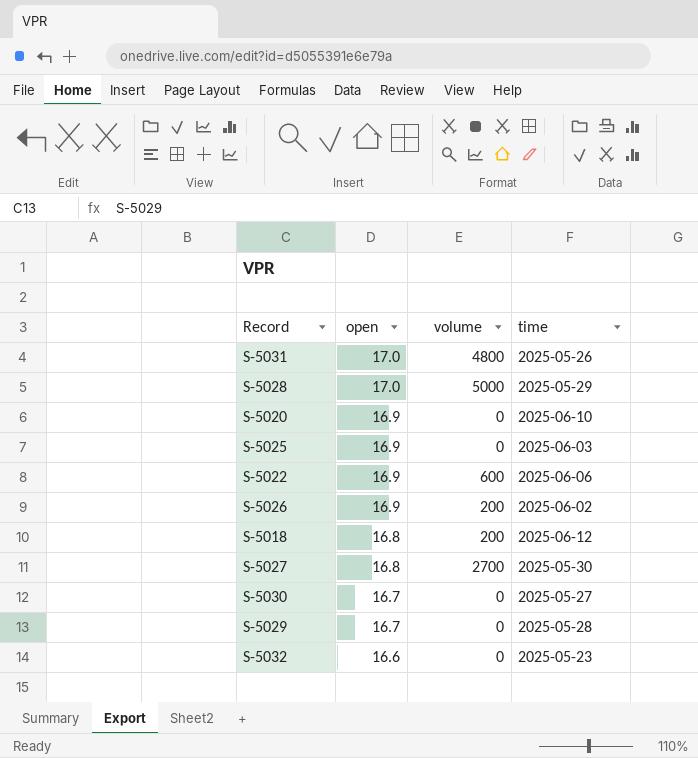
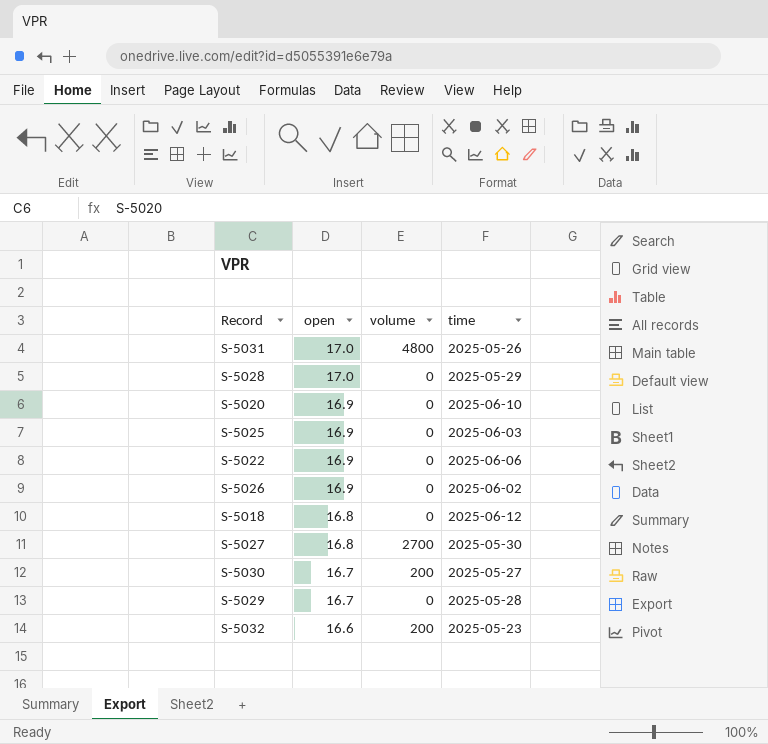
S-5028 | volume: 5000 -> 0
S-5022 | volume: 600 -> 0
S-5026 | volume: 200 -> 0
S-5018 | volume: 200 -> 0
S-5030 | volume: 0 -> 200
S-5032 | volume: 0 -> 200

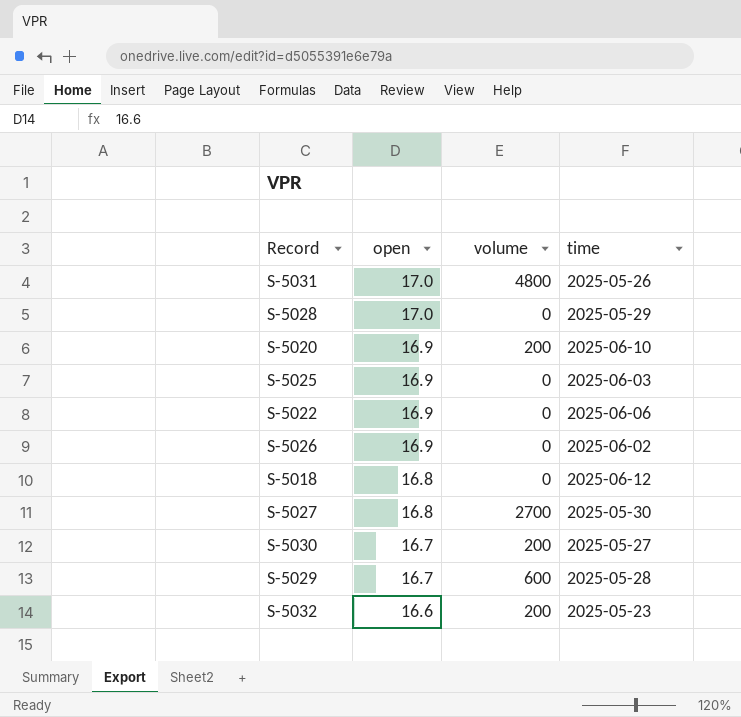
S-5020 | volume: 0 -> 200
S-5029 | volume: 0 -> 600

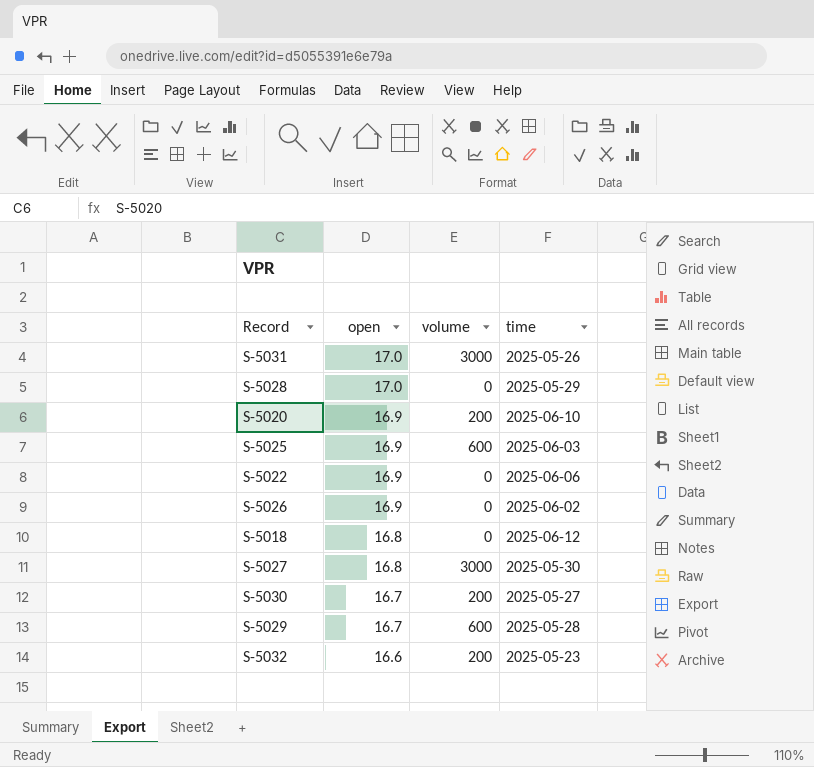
S-5031 | volume: 4800 -> 3000
S-5025 | volume: 0 -> 600
S-5027 | volume: 2700 -> 3000

